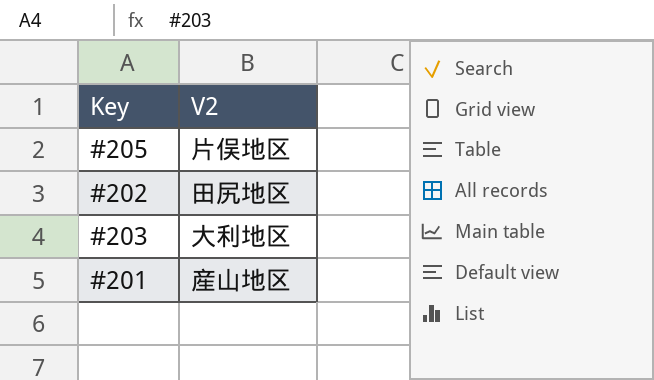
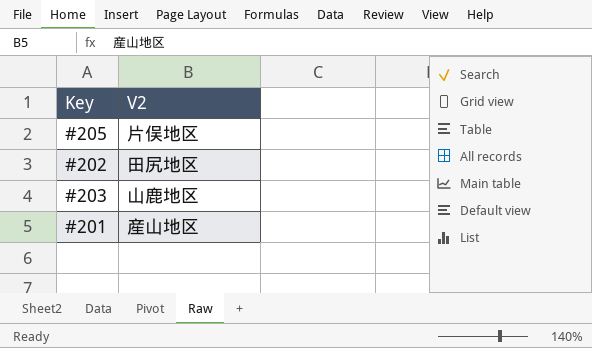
#203 | V2: 大利地区 -> 山鹿地区

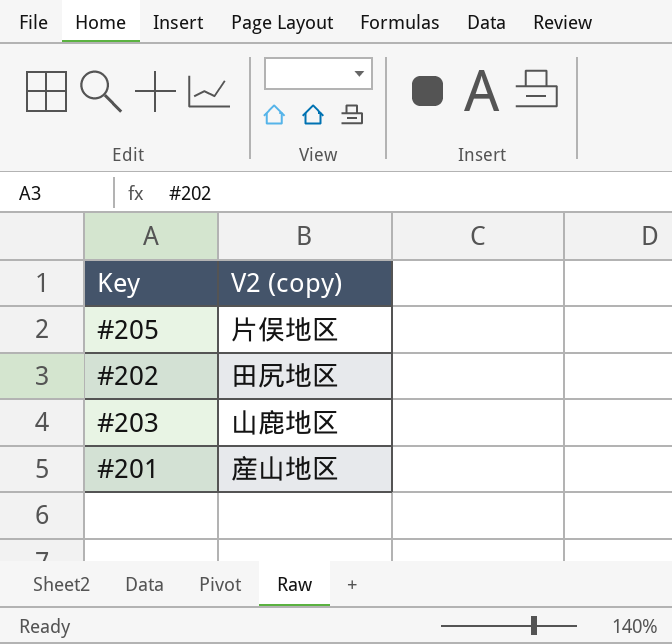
column name: V2 -> V2 (copy)

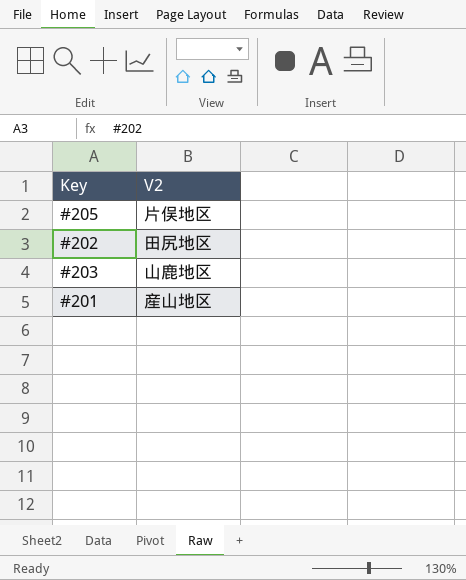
column name: V2 (copy) -> V2

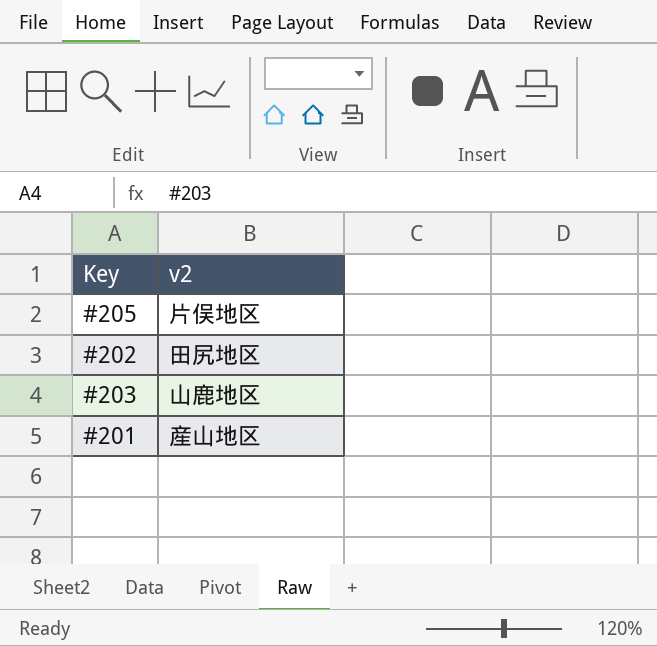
column name: V2 -> v2

